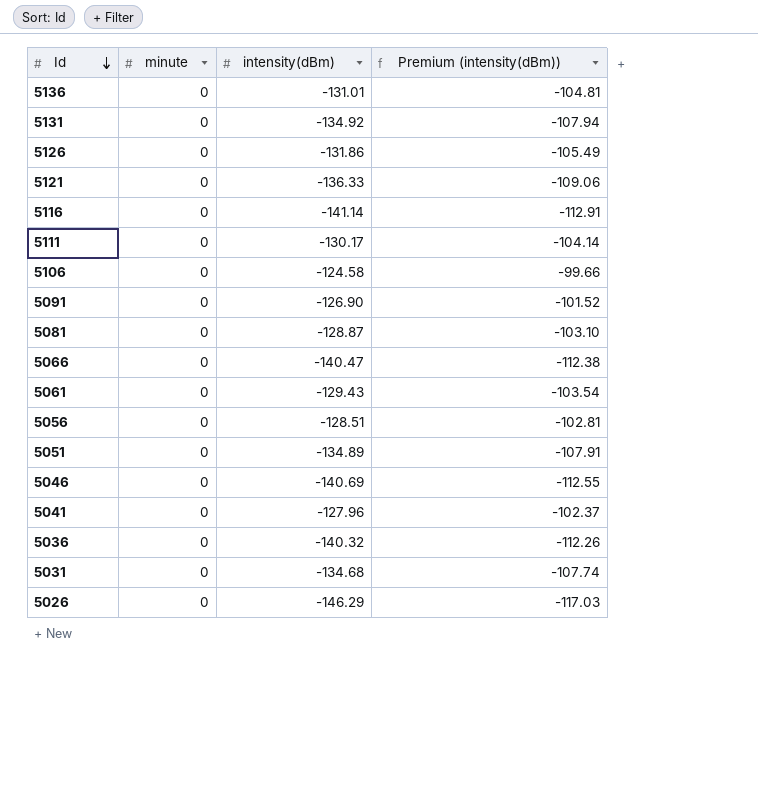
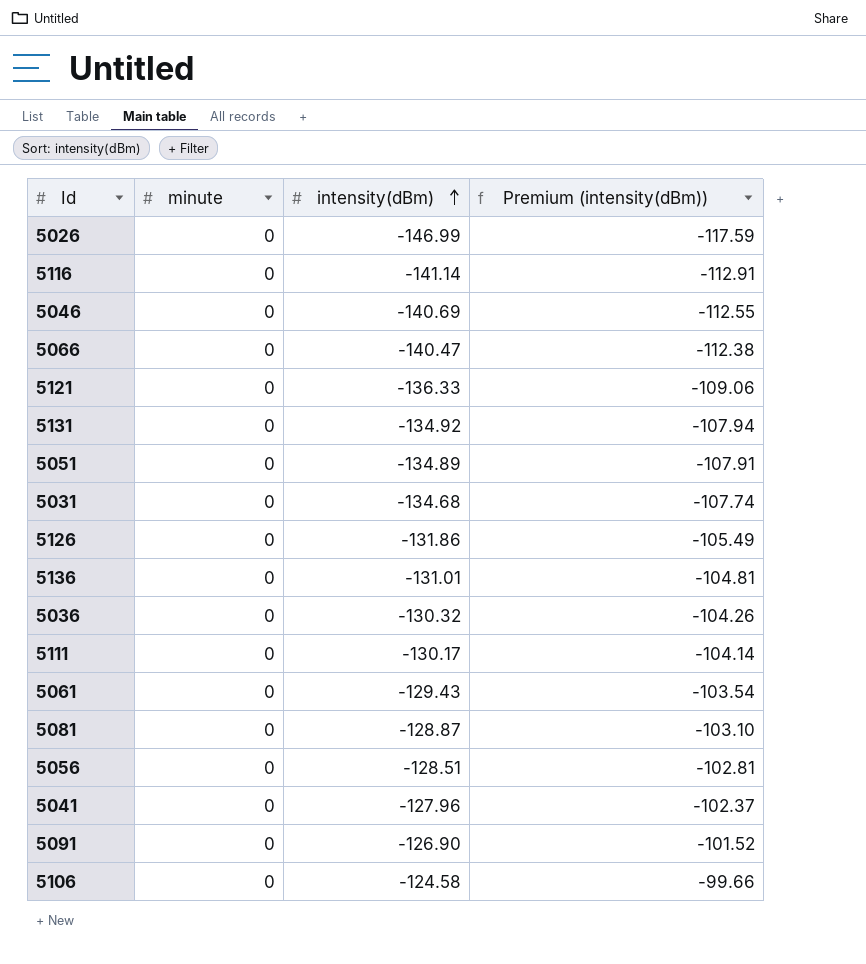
row order: Id descending -> intensity(dBm) ascending
5026 | intensity(dBm): -146.29 -> -146.99
5026 | Premium (intensity(dBm)): -117.03 -> -117.59
5036 | intensity(dBm): -140.32 -> -130.32
5036 | Premium (intensity(dBm)): -112.26 -> -104.26

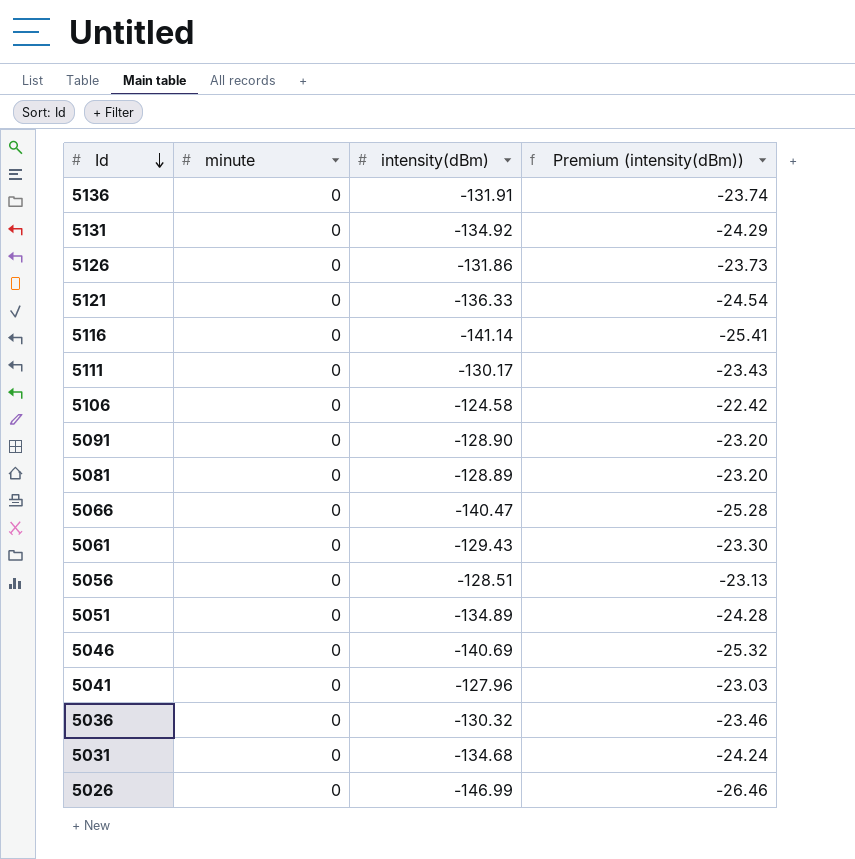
row order: intensity(dBm) ascending -> Id descending
column Premium (intensity(dBm)) | formula: [intensity(dBm)] * 0.8 -> [intensity(dBm)] * 0.18
5136 | intensity(dBm): -131.01 -> -131.91
5091 | intensity(dBm): -126.90 -> -128.90
5081 | intensity(dBm): -128.87 -> -128.89

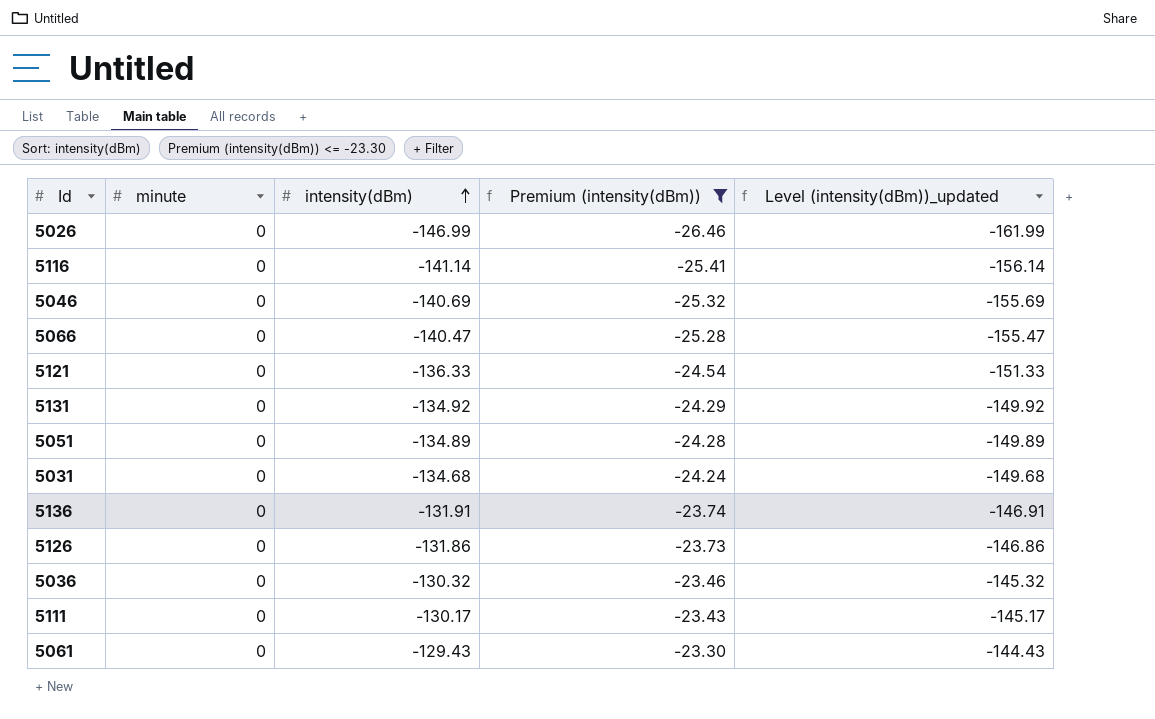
filter: none -> Premium (intensity(dBm)) <= -23.30
row order: Id descending -> intensity(dBm) ascending
column Level (intensity(dBm))_updated | formula: none -> [intensity(dBm)] - 15

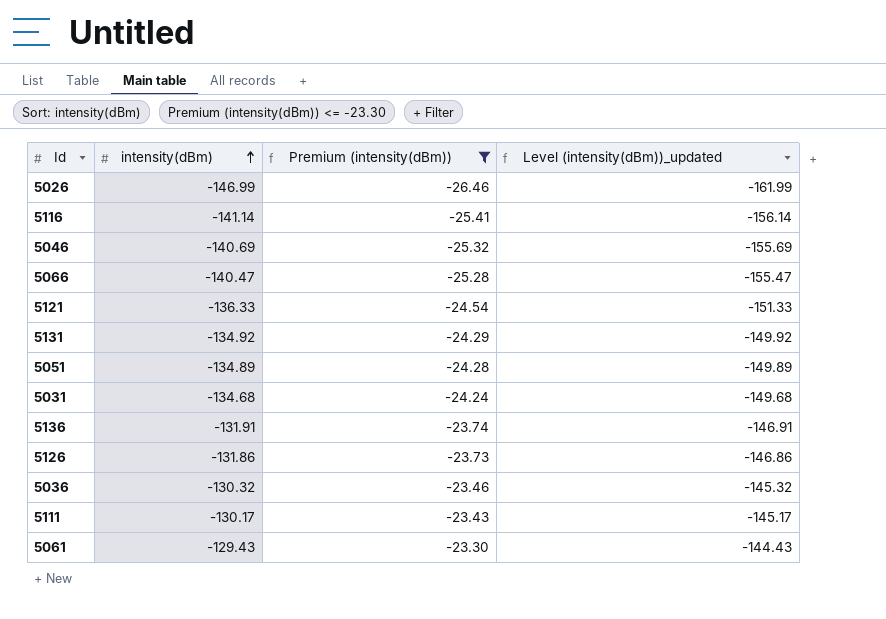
column minute | position: 2 -> none

